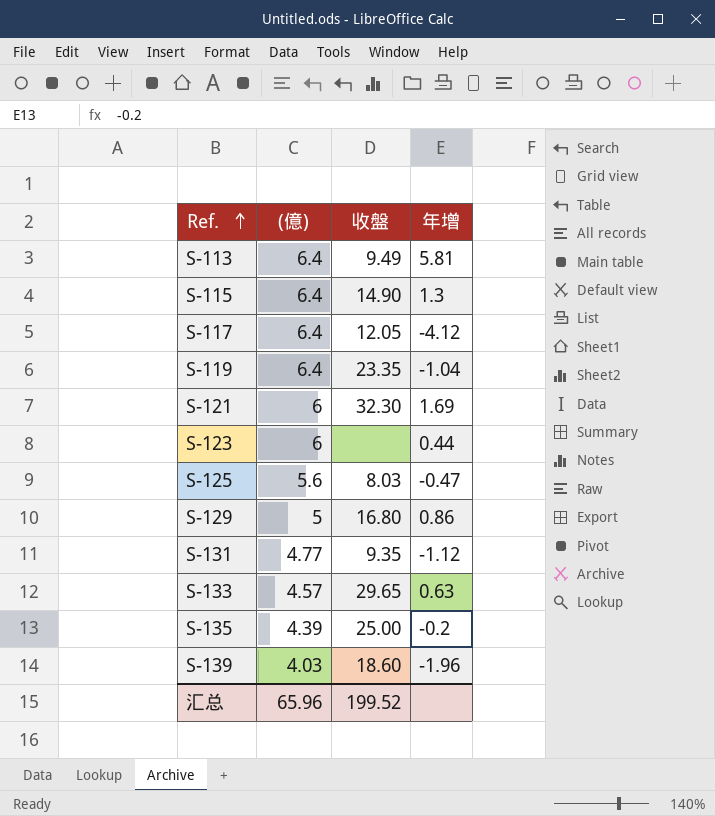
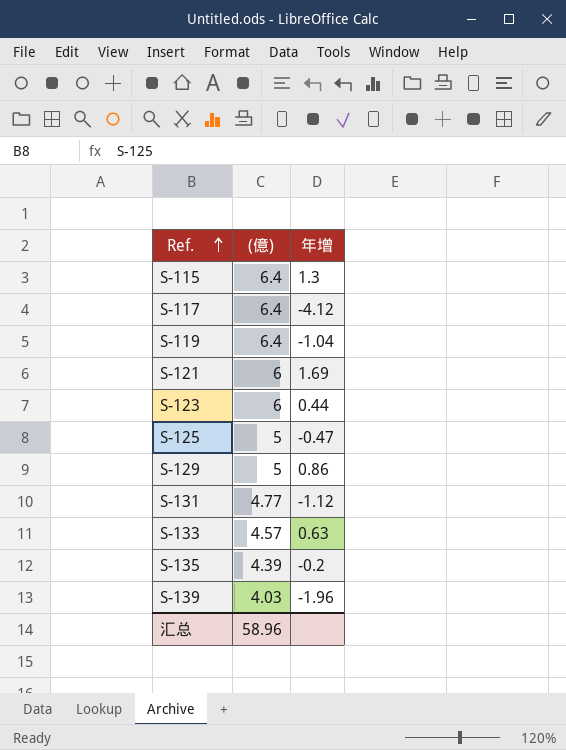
column 收盤 | position: 3 -> none
row S-113: 6.4 | 9.49 | 5.81 -> none
S-125 | (億): 5.6 -> 5
汇总 | (億): 65.96 -> 58.96

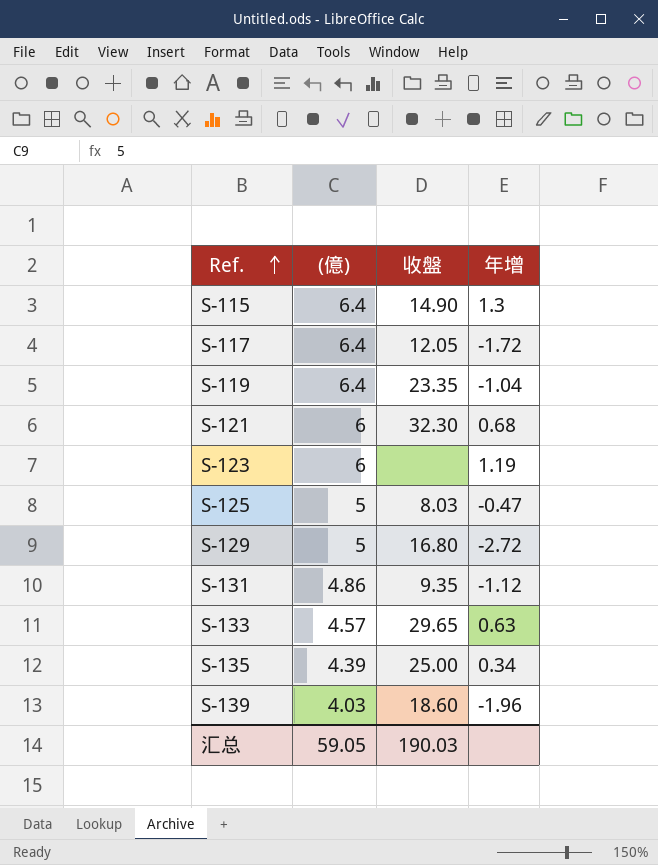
column 收盤 | position: none -> 3
S-117 | 年增: -4.12 -> -1.72
S-121 | 年增: 1.69 -> 0.68
S-123 | 年增: 0.44 -> 1.19
S-129 | 年增: 0.86 -> -2.72
S-131 | (億): 4.77 -> 4.86
S-135 | 年增: -0.2 -> 0.34
汇总 | (億): 58.96 -> 59.05

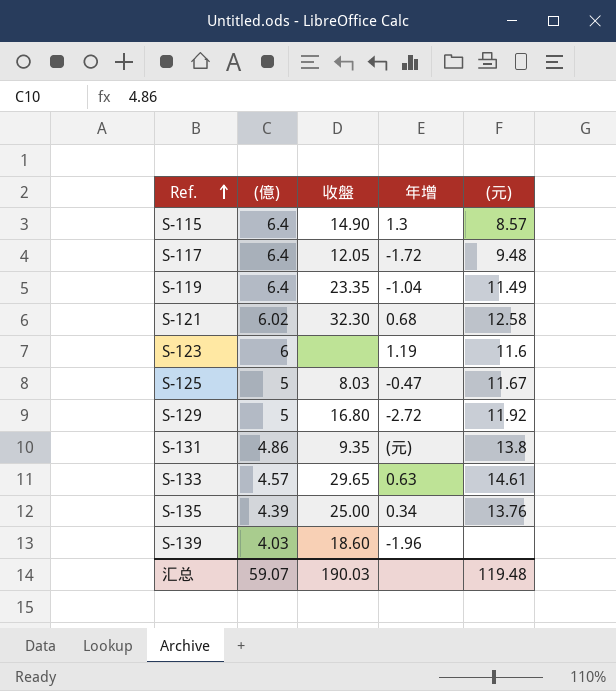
column (元) | position: none -> 5
S-121 | (億): 6 -> 6.02
S-131 | 年增: -1.12 -> (元)
汇总 | (億): 59.05 -> 59.07

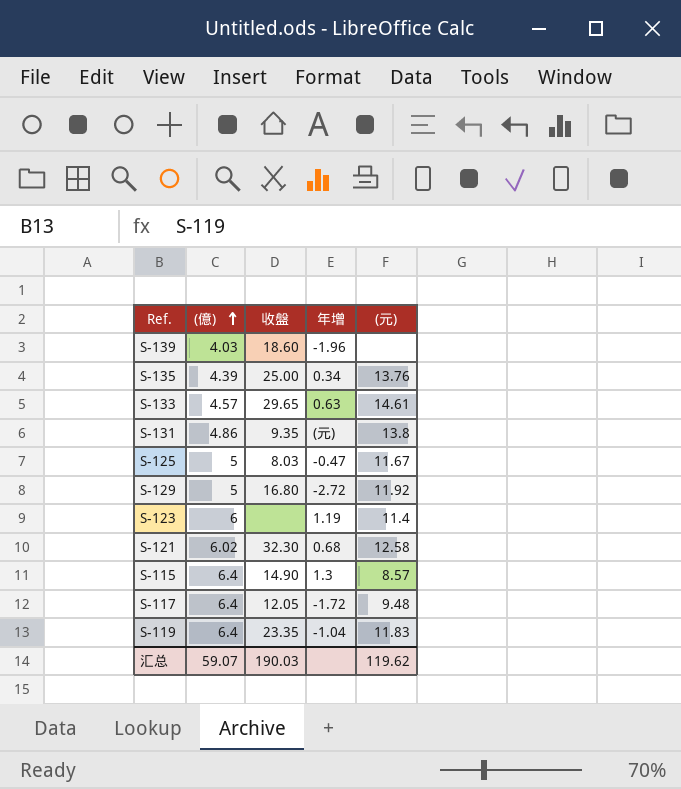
row order: Ref. ascending -> (億) ascending
S-123 | (元): 11.6 -> 11.4
S-119 | (元): 11.49 -> 11.83
汇总 | (元): 119.48 -> 119.62

